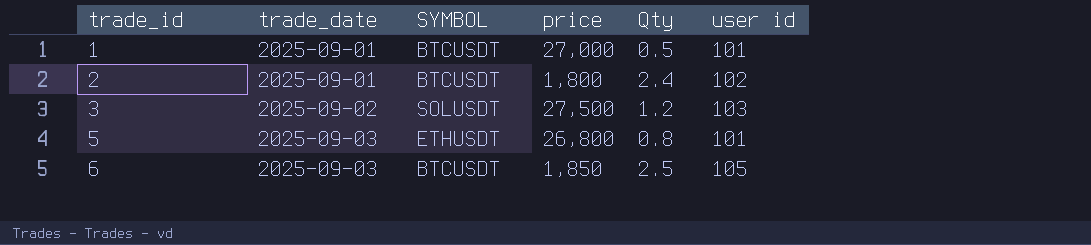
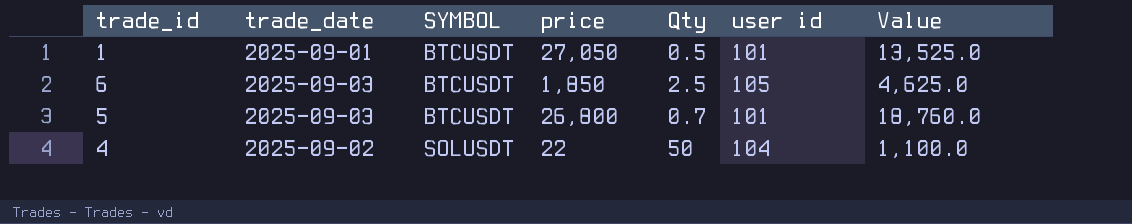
row order: trade_id ascending -> SYMBOL ascending
column Value | formula: none -> [price] * [Qty]
row 2: 2025-09-01 | BTCUSDT | 1,800 | 2.4 | 102 -> none
row 3: 2025-09-02 | SOLUSDT | 27,500 | 1.2 | 103 -> none
1 | price: 27,000 -> 27,050
5 | SYMBOL: ETHUSDT -> BTCUSDT
5 | Qty: 0.8 -> 0.7
row 4: none -> 2025-09-02 | SOLUSDT | 22 | 50 | 104 | 1,100.0

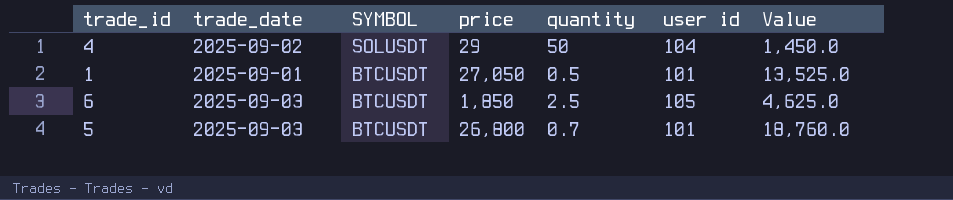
row order: SYMBOL ascending -> SYMBOL descending
column name: Qty -> quantity
4 | price: 22 -> 29
4 | Value: 1,100.0 -> 1,450.0

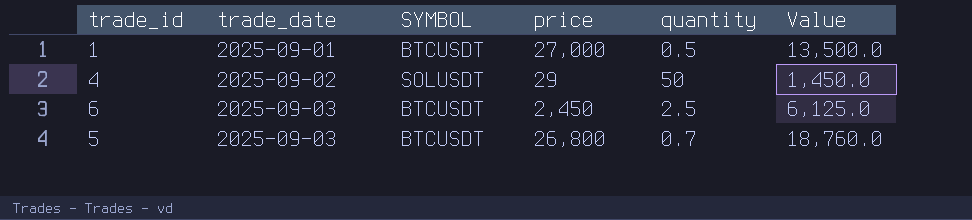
row order: SYMBOL descending -> trade_date ascending
column user id | position: 6 -> none
1 | price: 27,050 -> 27,000
1 | Value: 13,525.0 -> 13,500.0
6 | price: 1,850 -> 2,450
6 | Value: 4,625.0 -> 6,125.0

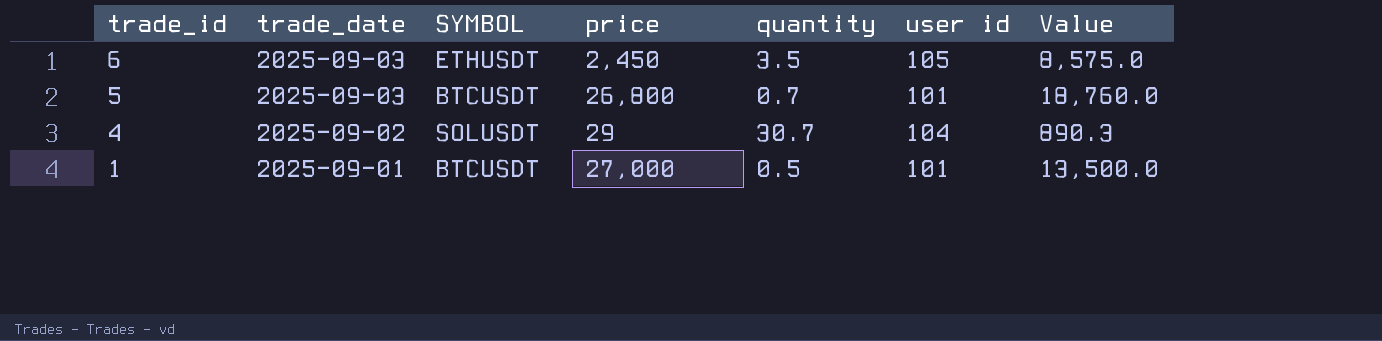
row order: trade_date ascending -> trade_id descending
column user id | position: none -> 6
6 | SYMBOL: BTCUSDT -> ETHUSDT
6 | quantity: 2.5 -> 3.5
6 | Value: 6,125.0 -> 8,575.0
4 | quantity: 50 -> 30.7
4 | Value: 1,450.0 -> 890.3

